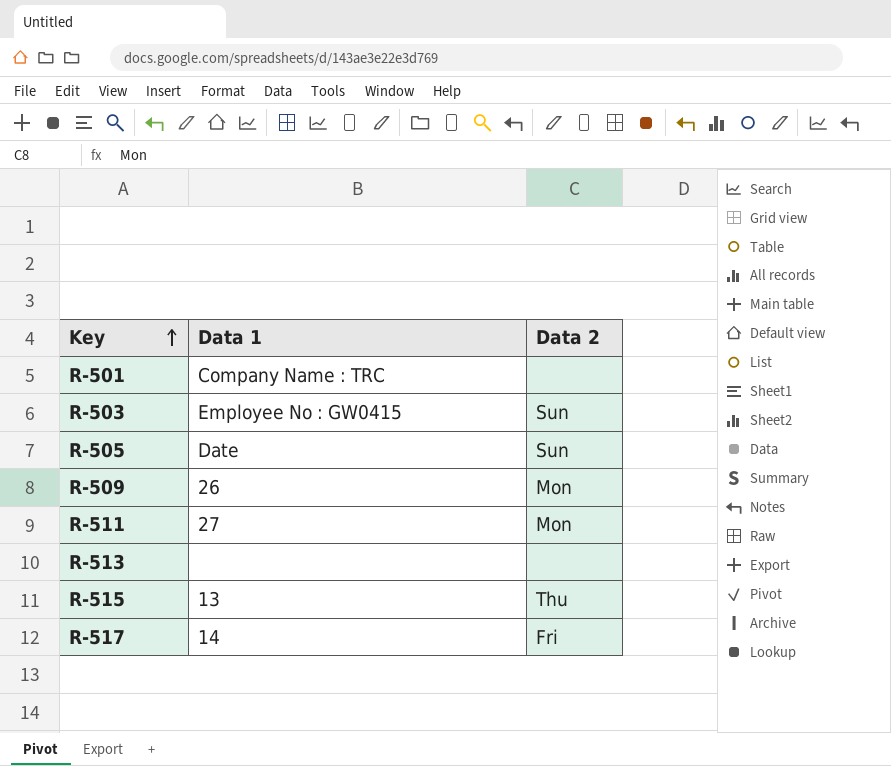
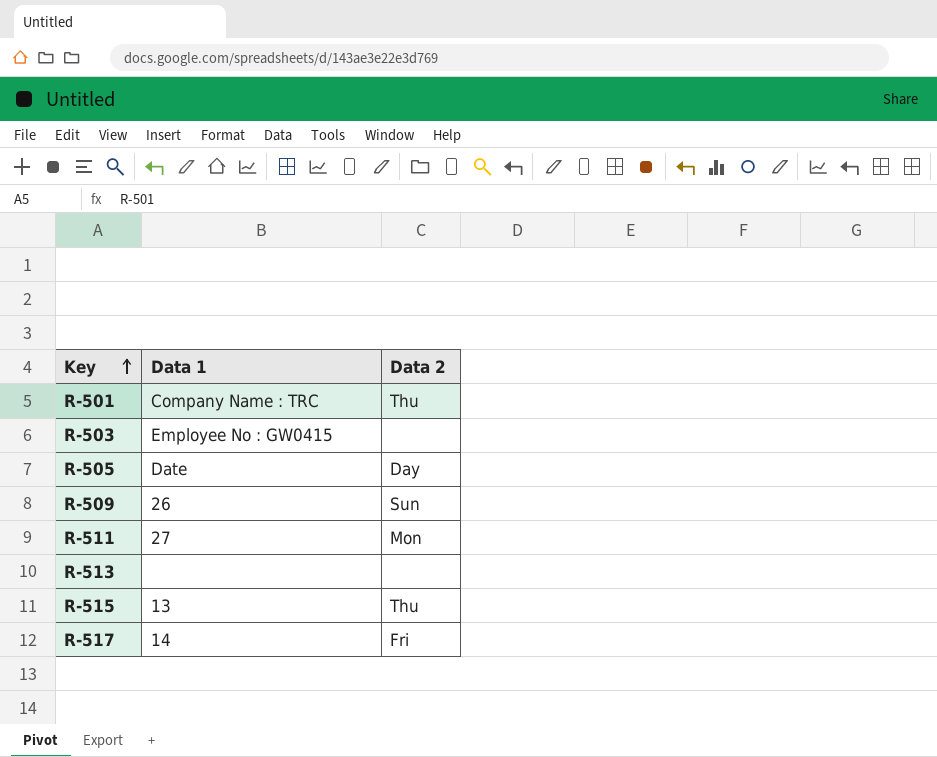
R-501 | Data 2: none -> Thu
R-503 | Data 2: Sun -> none
R-505 | Data 2: Sun -> Day
R-509 | Data 2: Mon -> Sun

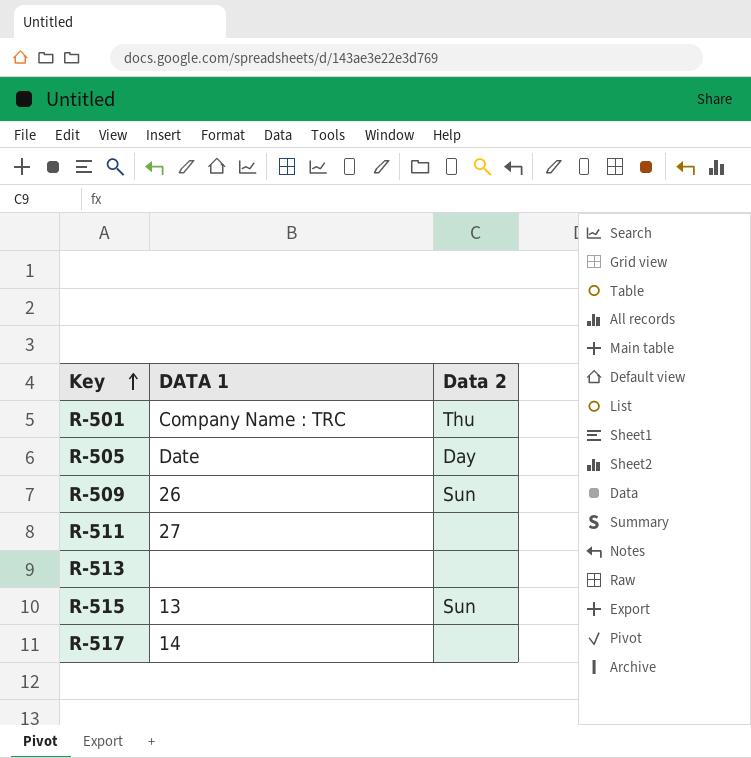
column name: Data 1 -> DATA 1
row R-503: Employee No : GW0415 | none -> none
R-511 | Data 2: Mon -> none
R-515 | Data 2: Thu -> Sun
R-517 | Data 2: Fri -> none

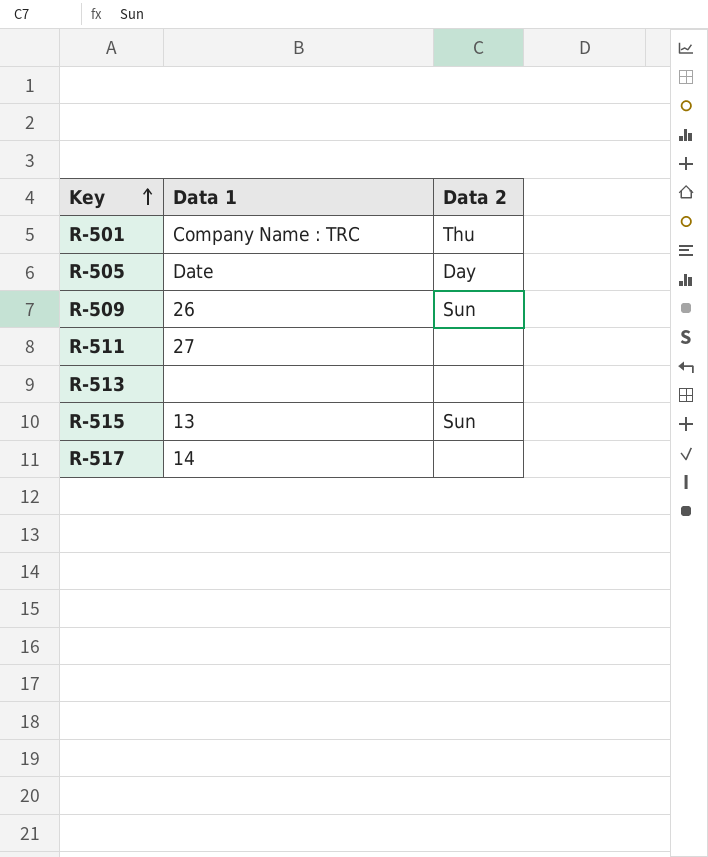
column name: DATA 1 -> Data 1

